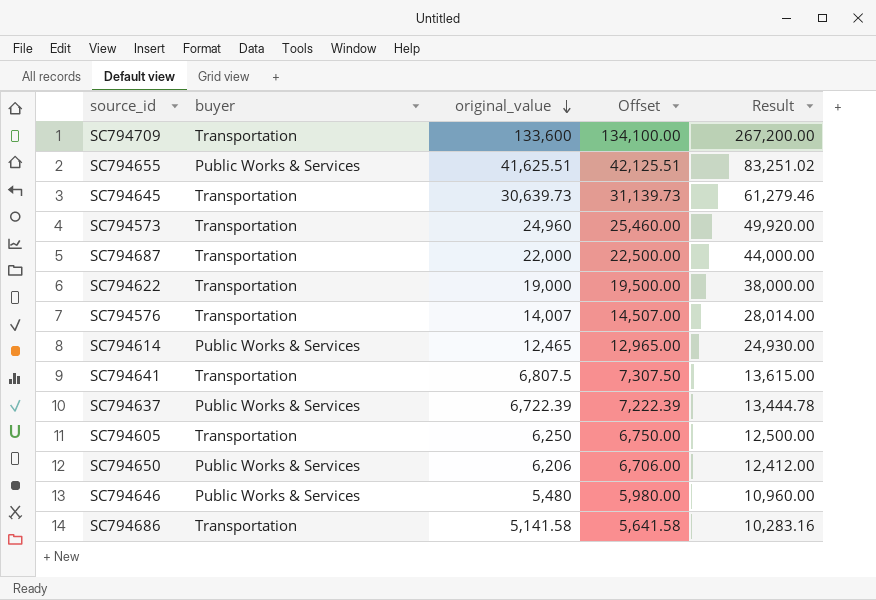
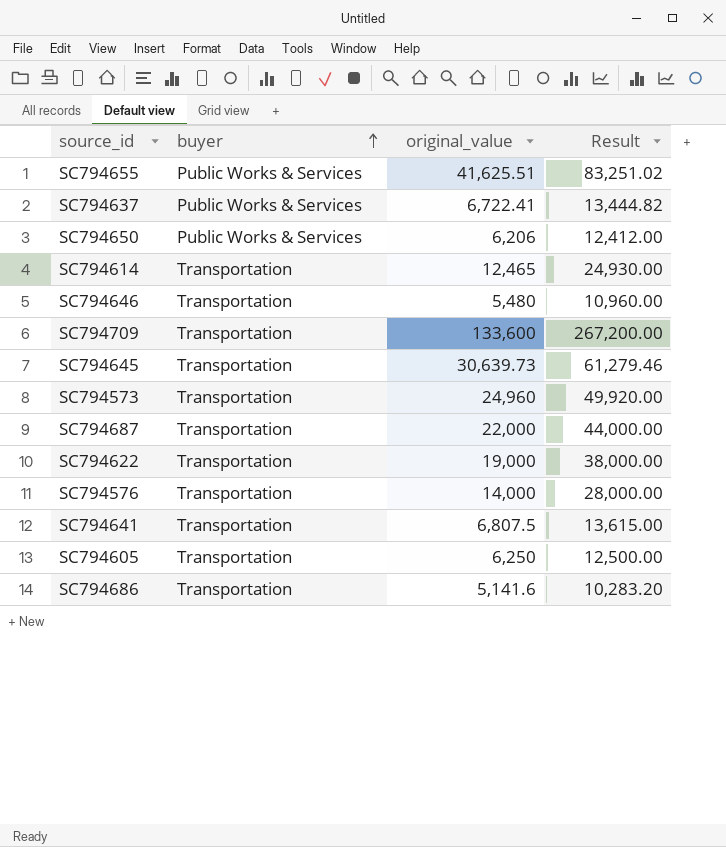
row order: original_value descending -> buyer ascending
column Offset | formula: [original_value] + 500 -> none
SC794637 | original_value: 6,722.39 -> 6,722.41
SC794637 | Result: 13,444.78 -> 13,444.82
SC794614 | buyer: Public Works & Services -> Transportation
SC794646 | buyer: Public Works & Services -> Transportation
SC794576 | original_value: 14,007 -> 14,000
SC794576 | Result: 28,014.00 -> 28,000.00
SC794686 | original_value: 5,141.58 -> 5,141.6
SC794686 | Result: 10,283.16 -> 10,283.20

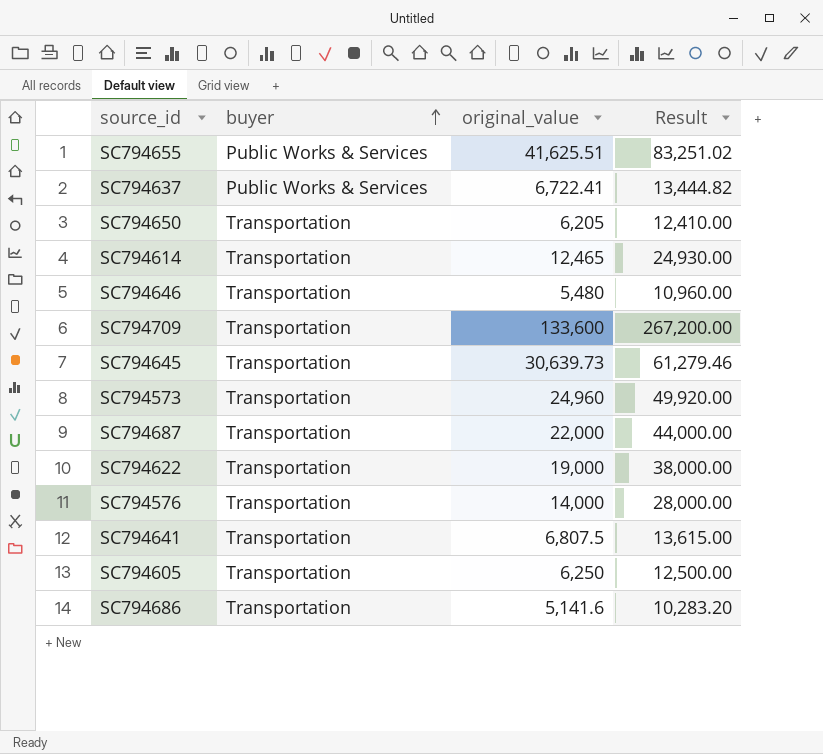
SC794650 | buyer: Public Works & Services -> Transportation
SC794650 | original_value: 6,206 -> 6,205
SC794650 | Result: 12,412.00 -> 12,410.00

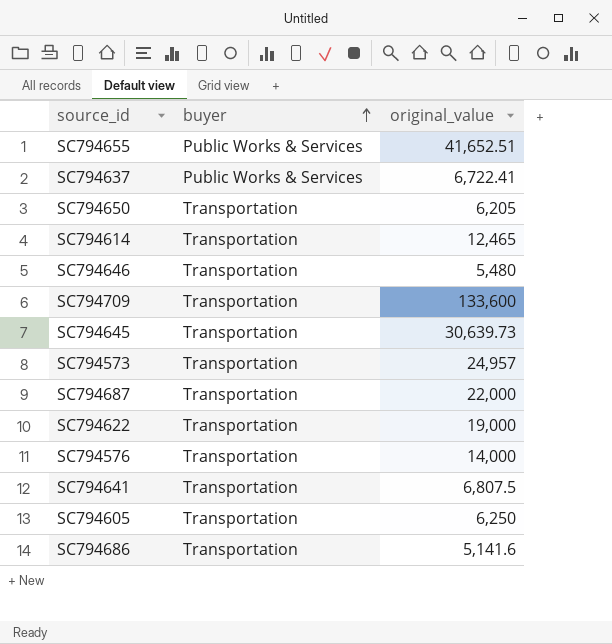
column Result | formula: [original_value] * 2 -> none
SC794655 | original_value: 41,625.51 -> 41,652.51
SC794573 | original_value: 24,960 -> 24,957

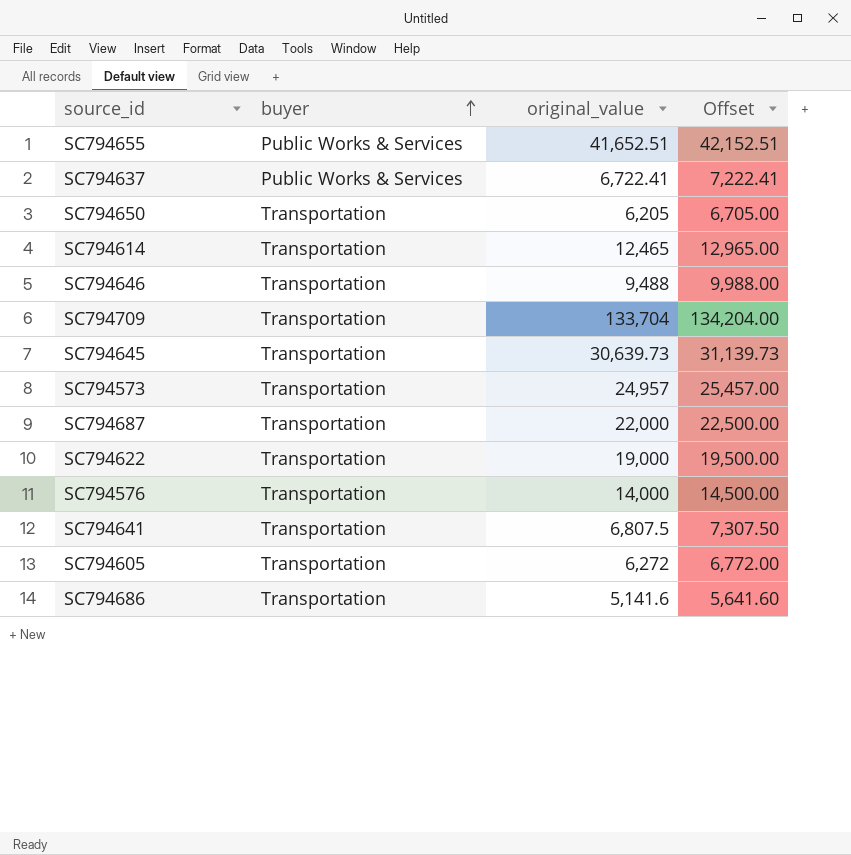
column Offset | formula: none -> [original_value] + 500
SC794646 | original_value: 5,480 -> 9,488
SC794709 | original_value: 133,600 -> 133,704
SC794605 | original_value: 6,250 -> 6,272

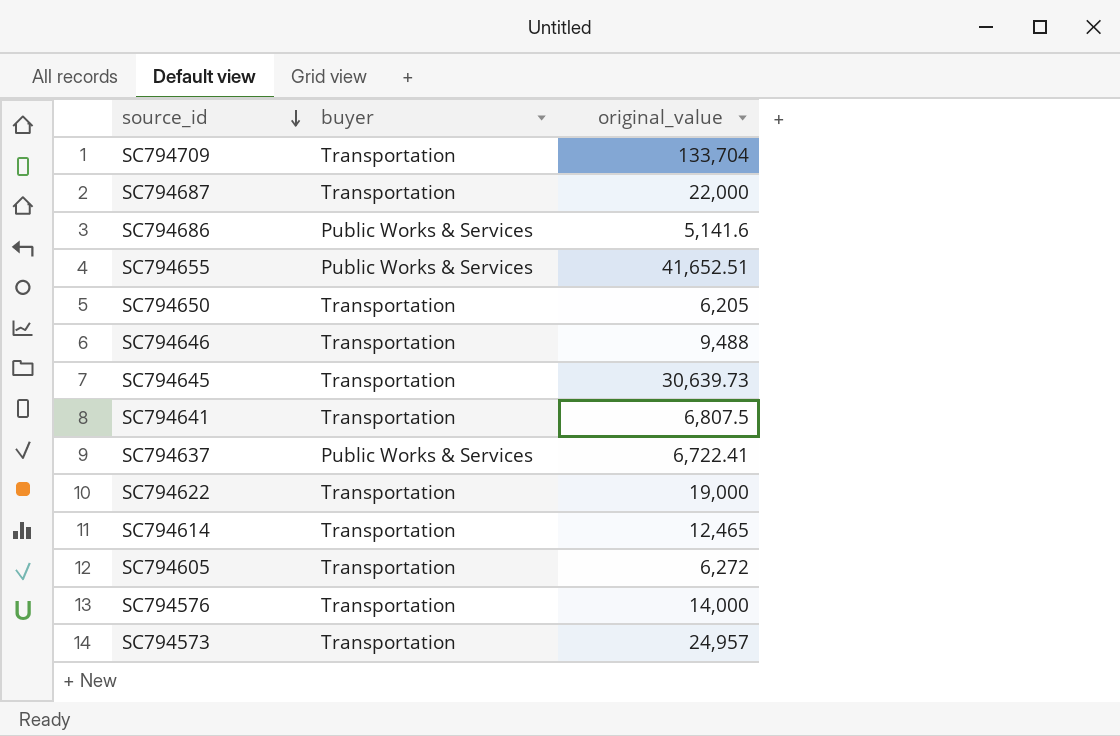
row order: buyer ascending -> source_id descending
column Offset | formula: [original_value] + 500 -> none
SC794686 | buyer: Transportation -> Public Works & Services

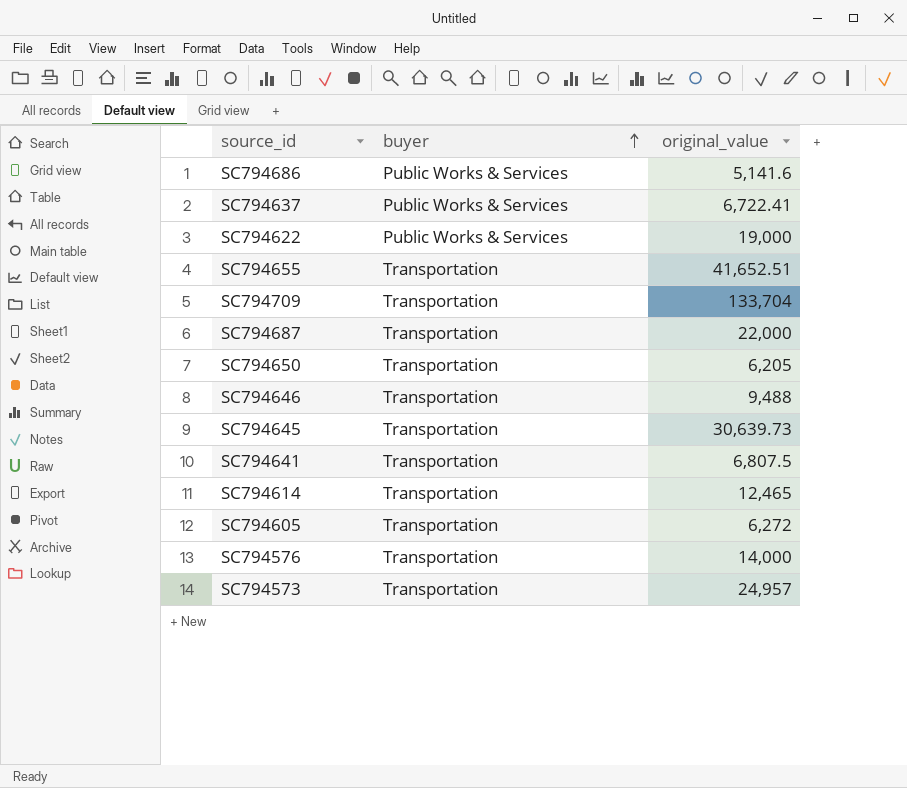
row order: source_id descending -> buyer ascending
SC794622 | buyer: Transportation -> Public Works & Services
SC794655 | buyer: Public Works & Services -> Transportation

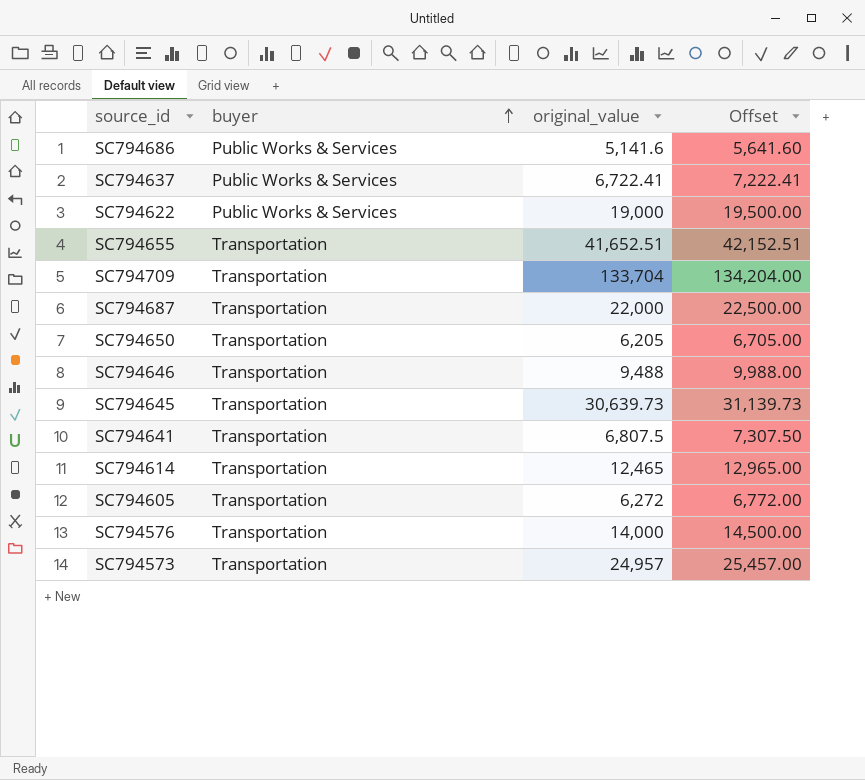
column Offset | formula: none -> [original_value] + 500

